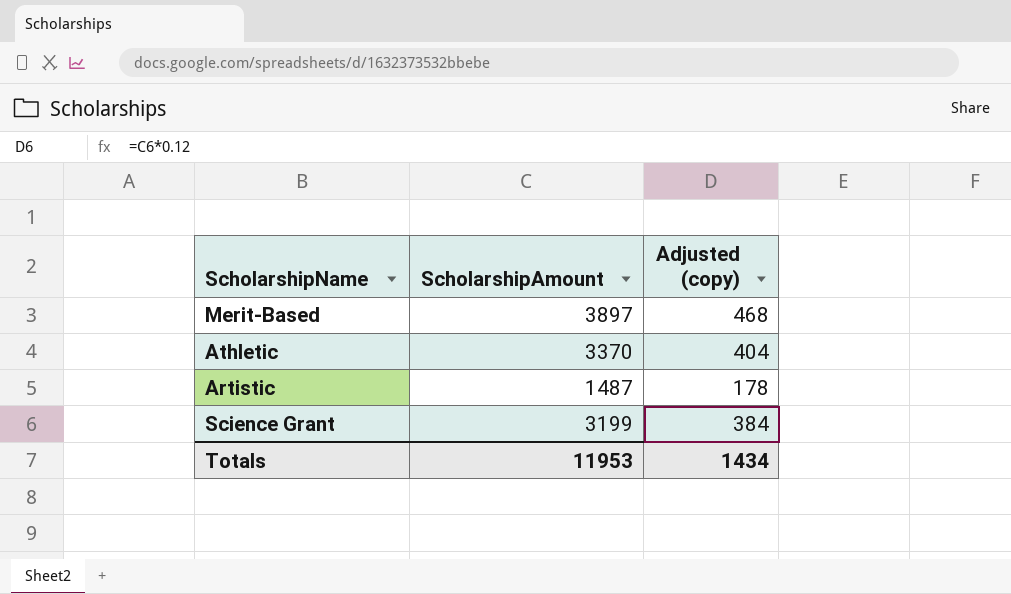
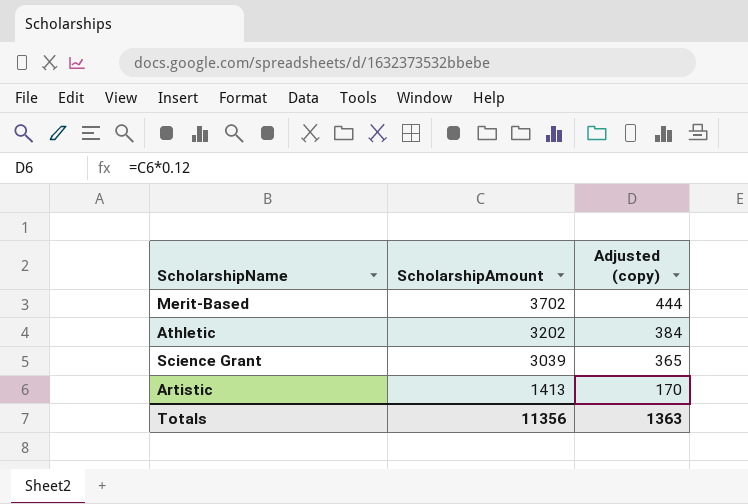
row order: none -> ScholarshipAmount descending
Merit-Based | ScholarshipAmount: 3897 -> 3702
Merit-Based | Adjusted (copy): 468 -> 444
Athletic | ScholarshipAmount: 3370 -> 3202
Athletic | Adjusted (copy): 404 -> 384
Science Grant | ScholarshipAmount: 3199 -> 3039
Science Grant | Adjusted (copy): 384 -> 365
Artistic | ScholarshipAmount: 1487 -> 1413
Artistic | Adjusted (copy): 178 -> 170
Totals | ScholarshipAmount: 11953 -> 11356
Totals | Adjusted (copy): 1434 -> 1363

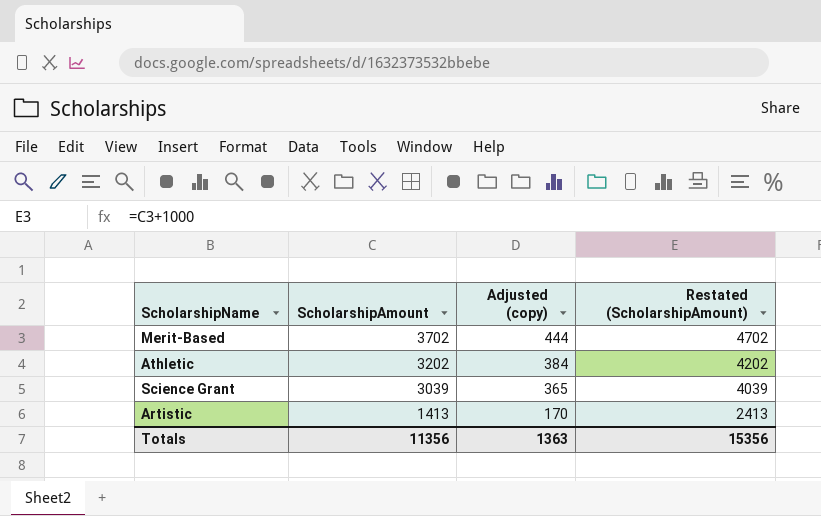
column Restated (ScholarshipAmount) | formula: none -> [ScholarshipAmount] + 1000

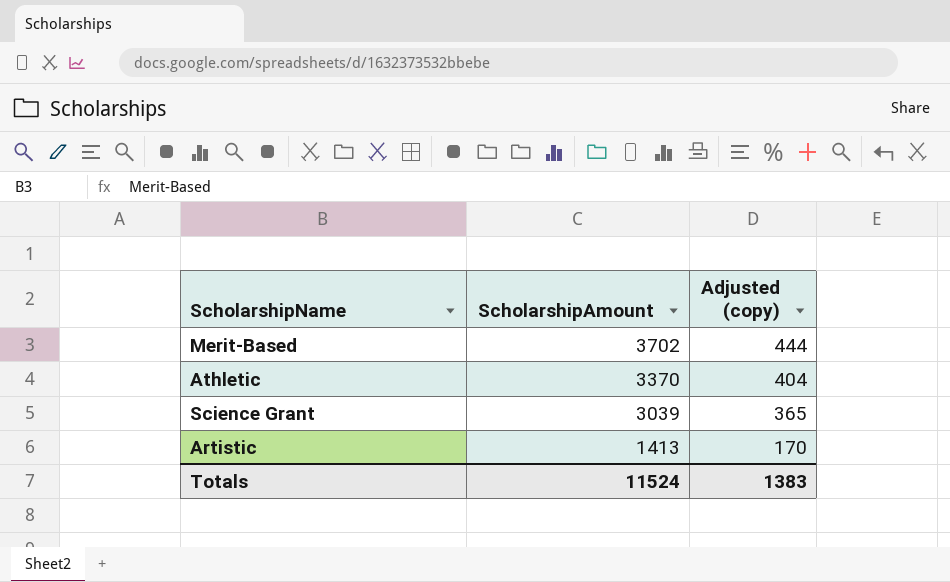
column Restated (ScholarshipAmount) | formula: [ScholarshipAmount] + 1000 -> none
Athletic | ScholarshipAmount: 3202 -> 3370
Athletic | Adjusted (copy): 384 -> 404
Totals | ScholarshipAmount: 11356 -> 11524
Totals | Adjusted (copy): 1363 -> 1383

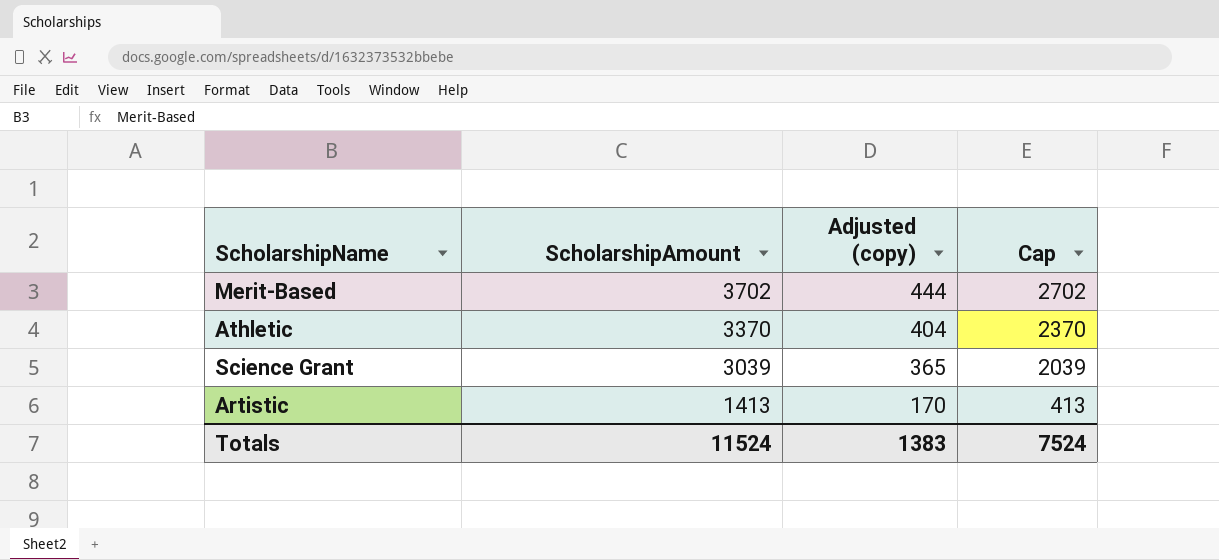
column Cap | formula: none -> [ScholarshipAmount] - 1000

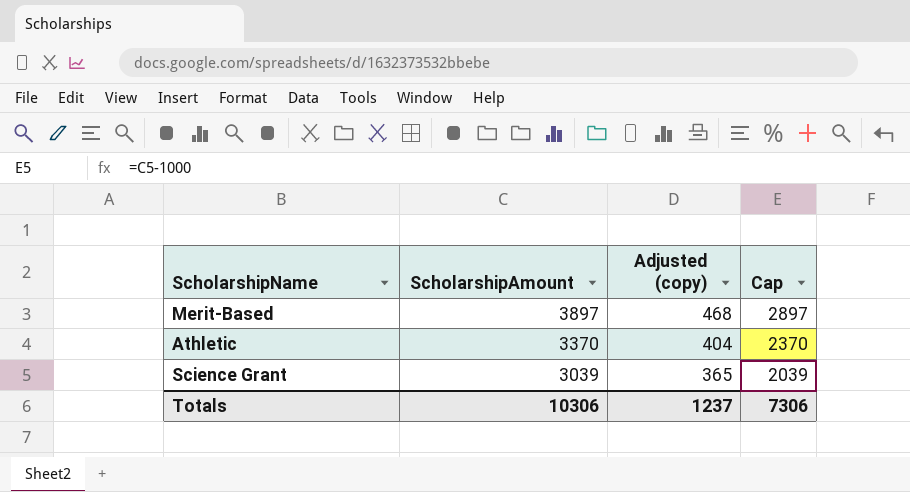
row Artistic: 1413 | 170 | 413 -> none
Merit-Based | ScholarshipAmount: 3702 -> 3897
Merit-Based | Adjusted (copy): 444 -> 468
Merit-Based | Cap: 2702 -> 2897
Totals | ScholarshipAmount: 11524 -> 10306
Totals | Adjusted (copy): 1383 -> 1237
Totals | Cap: 7524 -> 7306

